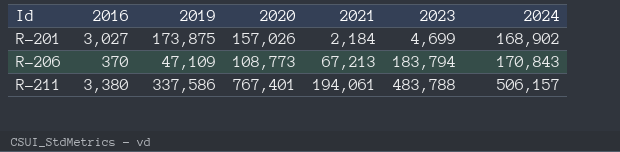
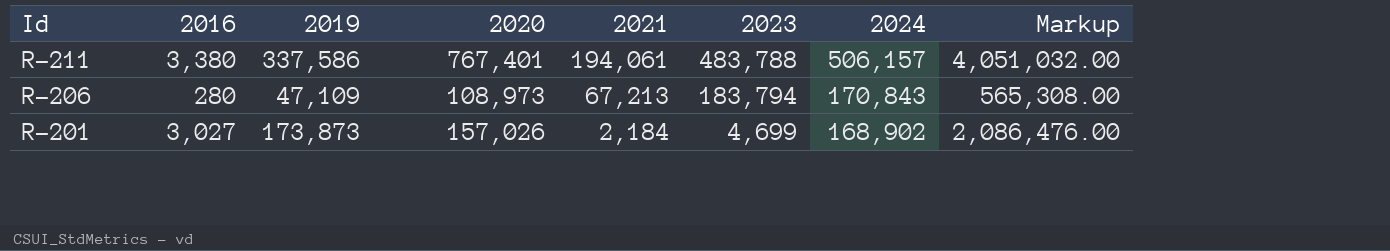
row order: Id ascending -> Id descending
column Markup | formula: none -> [2019] * 12
R-206 | 2016: 370 -> 280
R-206 | 2020: 108,773 -> 108,973
R-201 | 2019: 173,875 -> 173,873

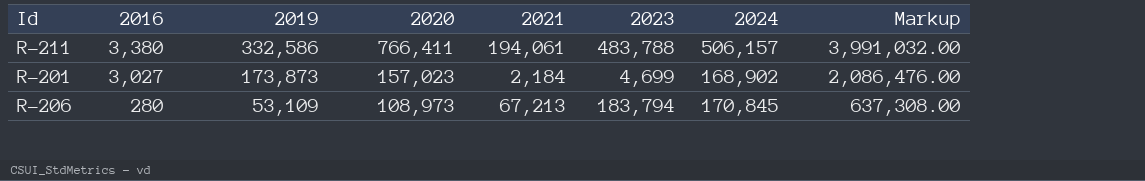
row order: Id descending -> 2016 descending
R-211 | 2019: 337,586 -> 332,586
R-211 | 2020: 767,401 -> 766,411
R-211 | Markup: 4,051,032.00 -> 3,991,032.00
R-201 | 2020: 157,026 -> 157,023
R-206 | 2019: 47,109 -> 53,109
R-206 | 2024: 170,843 -> 170,845
R-206 | Markup: 565,308.00 -> 637,308.00

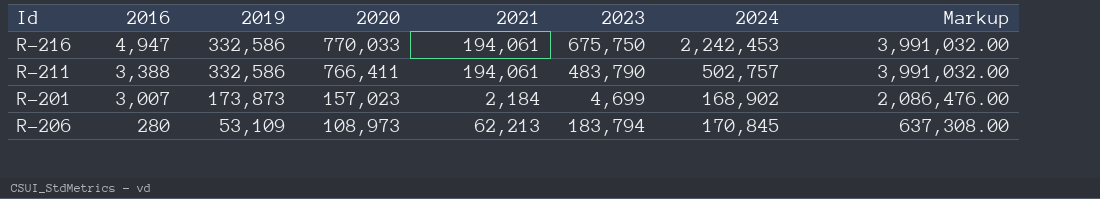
row R-216: none -> 4,947 | 332,586 | 770,033 | 194,061 | 675,750 | 2,242,453 | 3,991,032.00
R-211 | 2016: 3,380 -> 3,388
R-211 | 2023: 483,788 -> 483,790
R-211 | 2024: 506,157 -> 502,757
R-201 | 2016: 3,027 -> 3,007
R-206 | 2021: 67,213 -> 62,213

